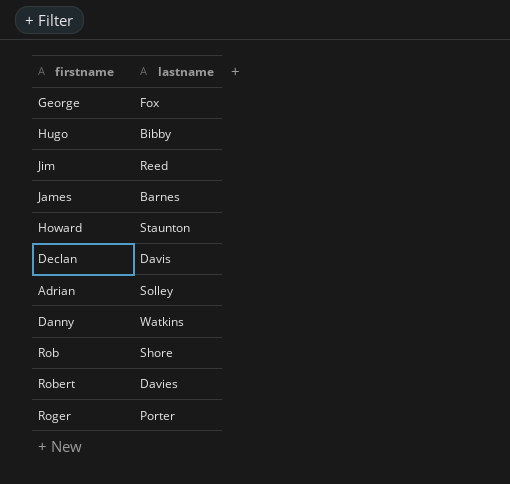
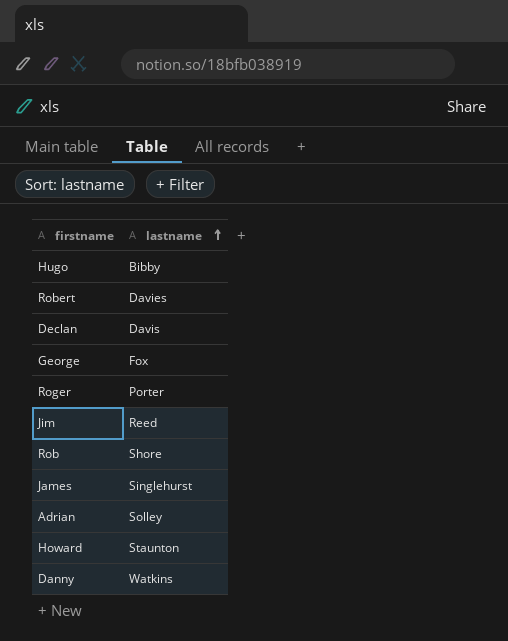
row order: none -> lastname ascending
James | lastname: Barnes -> Singlehurst

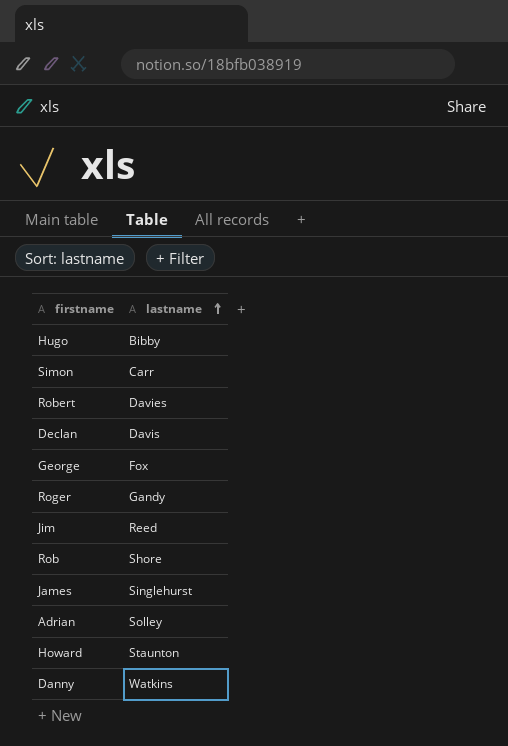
row Simon: none -> Carr
Roger | lastname: Porter -> Gandy

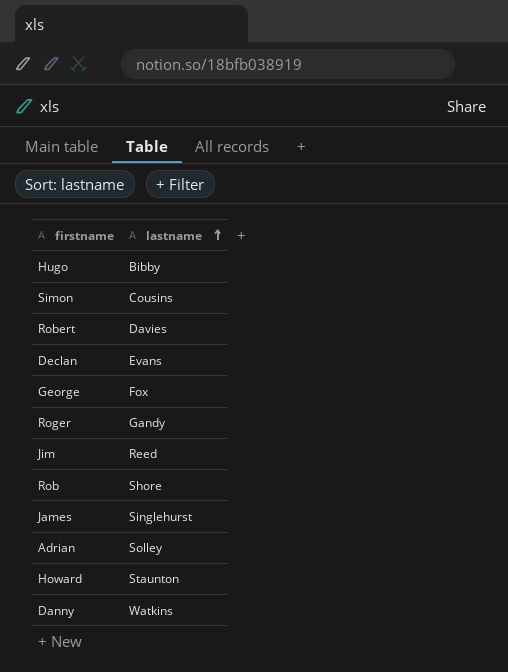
Simon | lastname: Carr -> Cousins
Declan | lastname: Davis -> Evans

